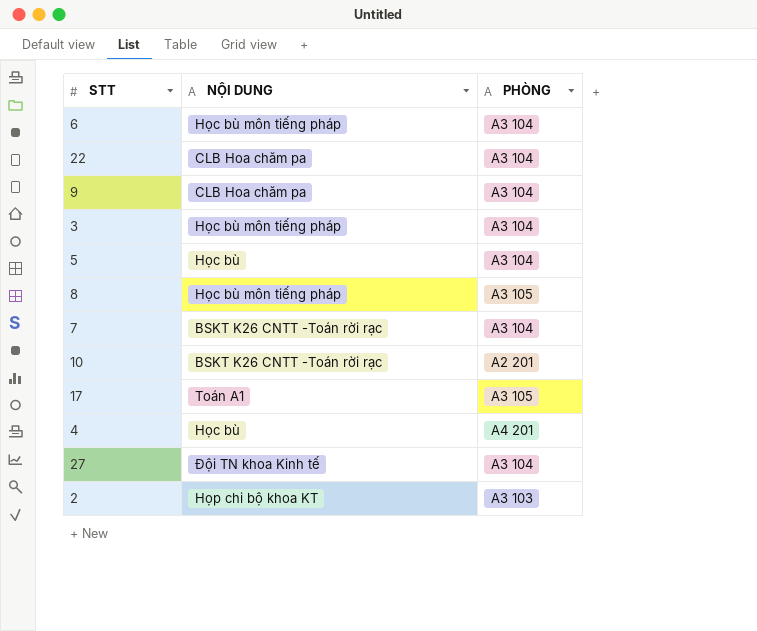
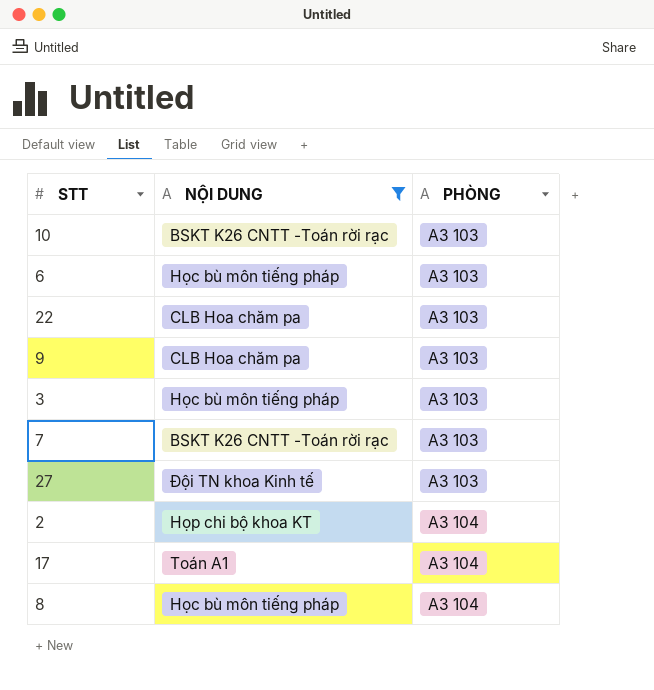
filter: none -> NỘI DUNG != Học bù
row order: none -> PHÒNG ascending
10 | PHÒNG: A2 201 -> A3 103
6 | PHÒNG: A3 104 -> A3 103
22 | PHÒNG: A3 104 -> A3 103
9 | PHÒNG: A3 104 -> A3 103
3 | PHÒNG: A3 104 -> A3 103
7 | PHÒNG: A3 104 -> A3 103
27 | PHÒNG: A3 104 -> A3 103
2 | PHÒNG: A3 103 -> A3 104
17 | PHÒNG: A3 105 -> A3 104
8 | PHÒNG: A3 105 -> A3 104

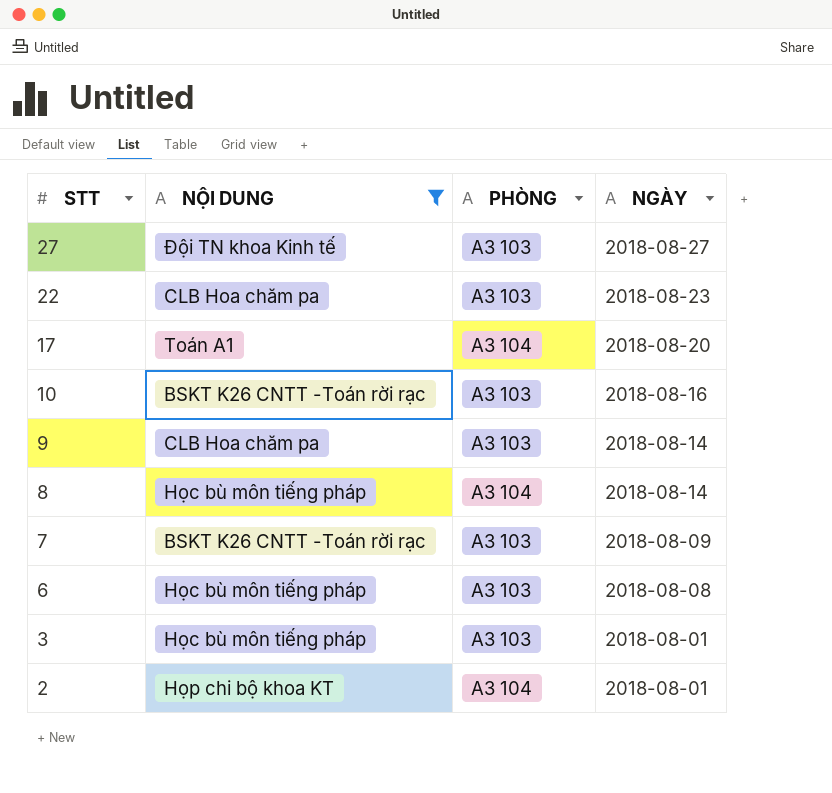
row order: PHÒNG ascending -> STT descending
column NGÀY | position: none -> 4

